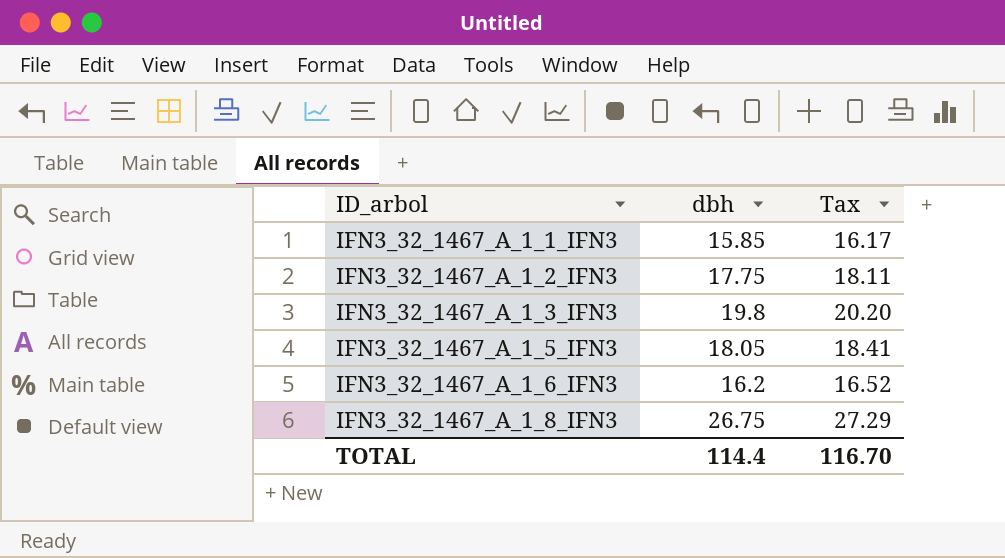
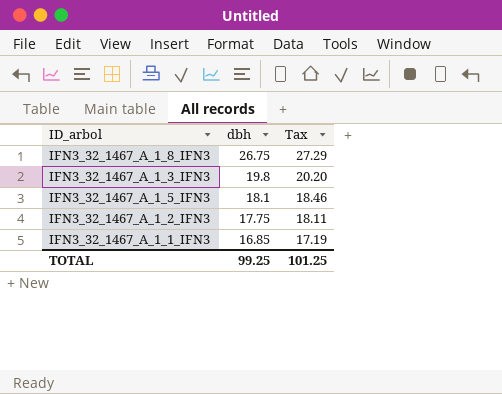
row order: ID_arbol ascending -> dbh descending
row IFN3_32_1467_A_1_6_IFN3: 16.2 | 16.52 -> none
IFN3_32_1467_A_1_5_IFN3 | dbh: 18.05 -> 18.1
IFN3_32_1467_A_1_5_IFN3 | Tax: 18.41 -> 18.46
IFN3_32_1467_A_1_1_IFN3 | dbh: 15.85 -> 16.85
IFN3_32_1467_A_1_1_IFN3 | Tax: 16.17 -> 17.19
TOTAL | dbh: 114.4 -> 99.25
TOTAL | Tax: 116.70 -> 101.25

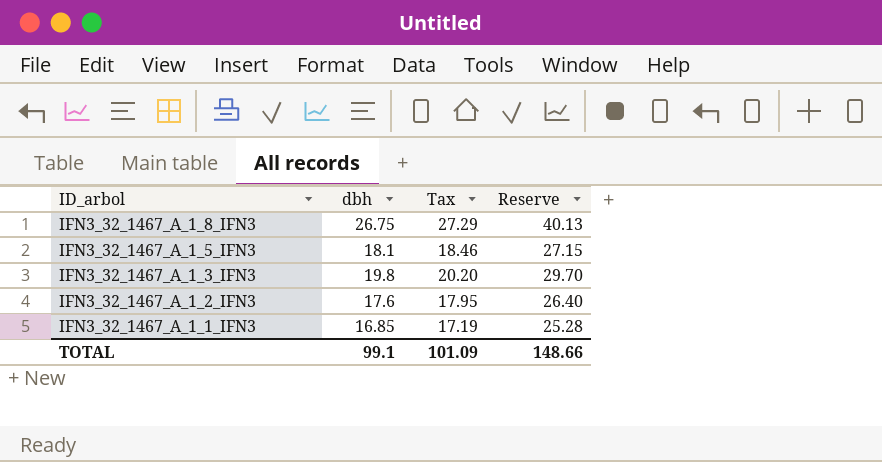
row order: dbh descending -> ID_arbol descending
column Reserve | formula: none -> [dbh] * 1.5
IFN3_32_1467_A_1_2_IFN3 | dbh: 17.75 -> 17.6
IFN3_32_1467_A_1_2_IFN3 | Tax: 18.11 -> 17.95
TOTAL | dbh: 99.25 -> 99.1
TOTAL | Tax: 101.25 -> 101.09

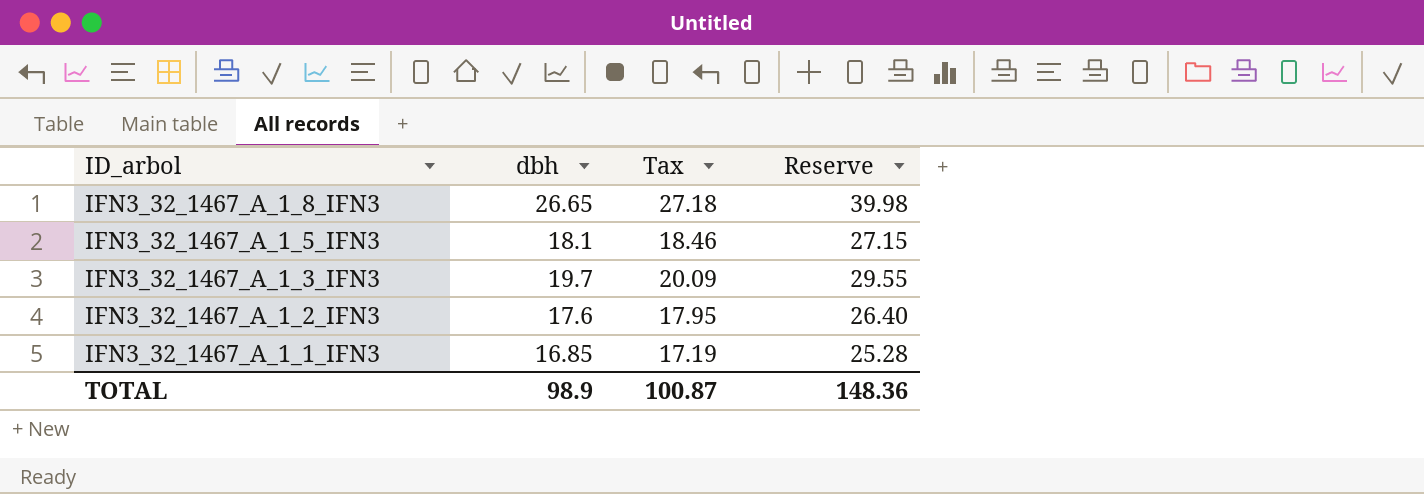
IFN3_32_1467_A_1_8_IFN3 | dbh: 26.75 -> 26.65
IFN3_32_1467_A_1_8_IFN3 | Tax: 27.29 -> 27.18
IFN3_32_1467_A_1_8_IFN3 | Reserve: 40.13 -> 39.98
IFN3_32_1467_A_1_3_IFN3 | dbh: 19.8 -> 19.7
IFN3_32_1467_A_1_3_IFN3 | Tax: 20.20 -> 20.09
IFN3_32_1467_A_1_3_IFN3 | Reserve: 29.70 -> 29.55
TOTAL | dbh: 99.1 -> 98.9
TOTAL | Tax: 101.09 -> 100.87
TOTAL | Reserve: 148.66 -> 148.36

